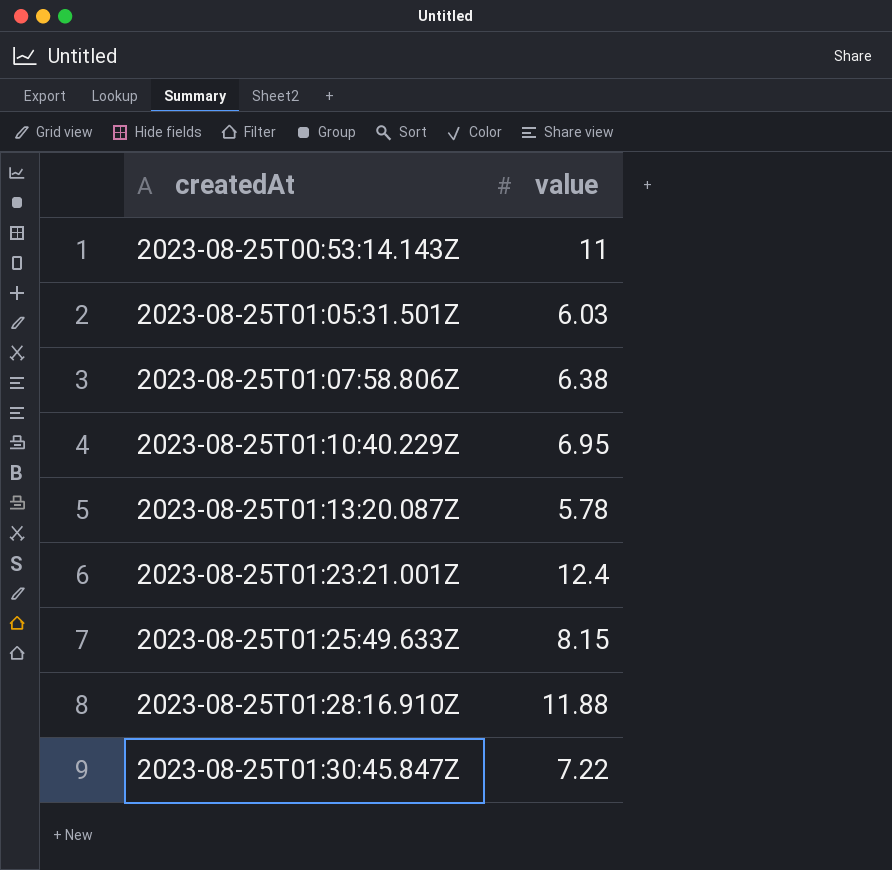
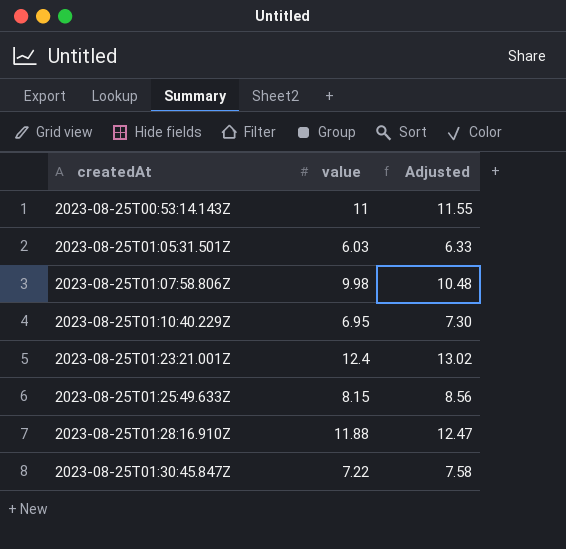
column Adjusted | formula: none -> [value] * 1.05
row 2023-08-25T01:13:20.087Z: 5.78 -> none
2023-08-25T01:07:58.806Z | value: 6.38 -> 9.98

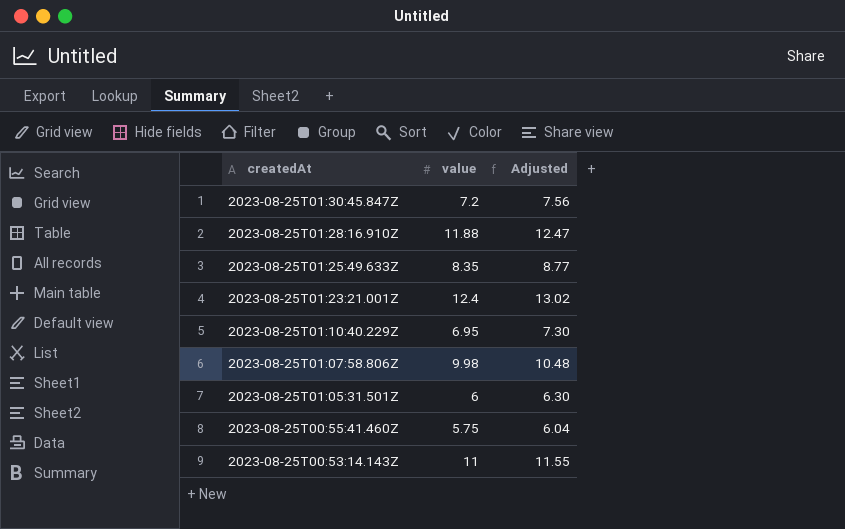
row order: createdAt ascending -> createdAt descending
2023-08-25T01:30:45.847Z | value: 7.22 -> 7.2
2023-08-25T01:30:45.847Z | Adjusted: 7.58 -> 7.56
2023-08-25T01:25:49.633Z | value: 8.15 -> 8.35
2023-08-25T01:25:49.633Z | Adjusted: 8.56 -> 8.77
2023-08-25T01:05:31.501Z | value: 6.03 -> 6
2023-08-25T01:05:31.501Z | Adjusted: 6.33 -> 6.30
row 2023-08-25T00:55:41.460Z: none -> 5.75 | 6.04

